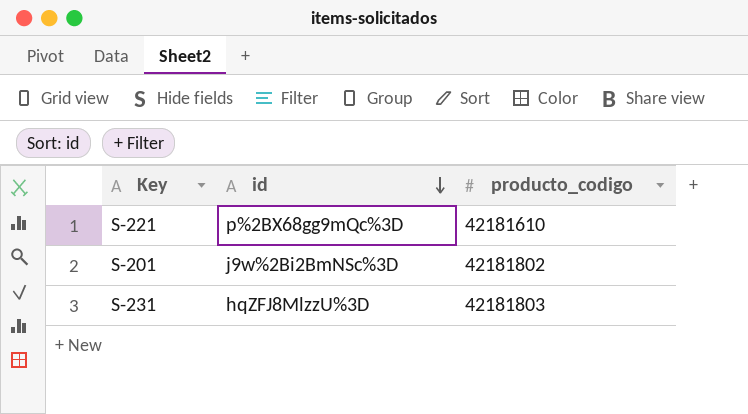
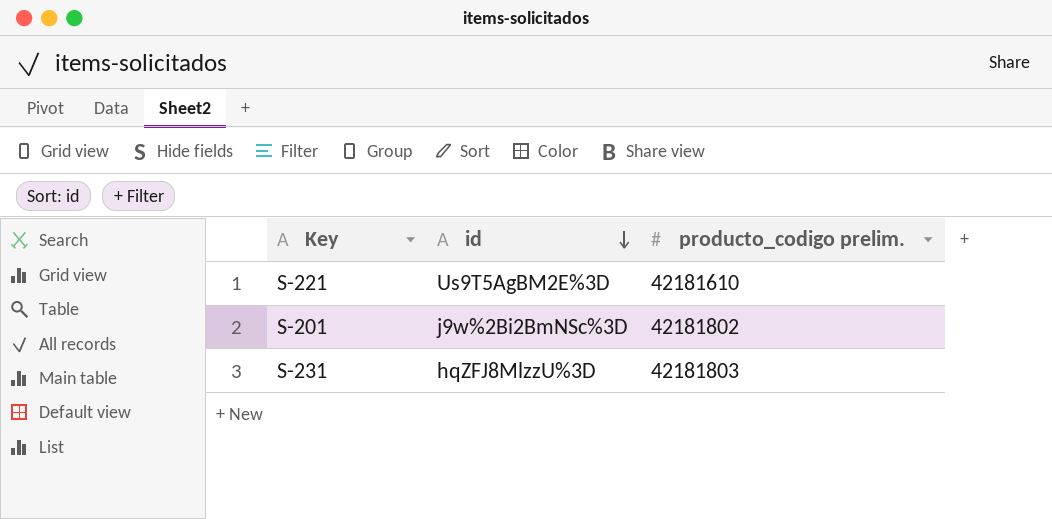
column name: producto_codigo -> producto_codigo prelim.
S-221 | id: p%2BX68gg9mQc%3D -> Us9T5AgBM2E%3D

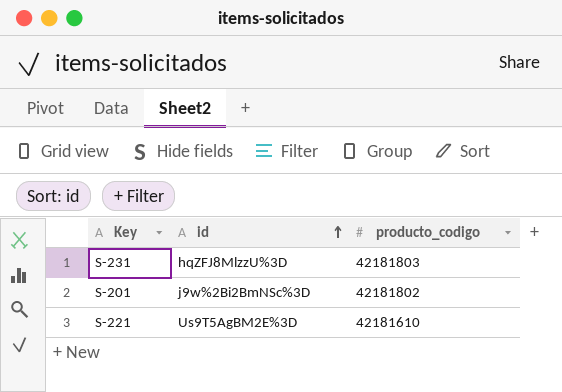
row order: id descending -> id ascending
column name: producto_codigo prelim. -> producto_codigo

